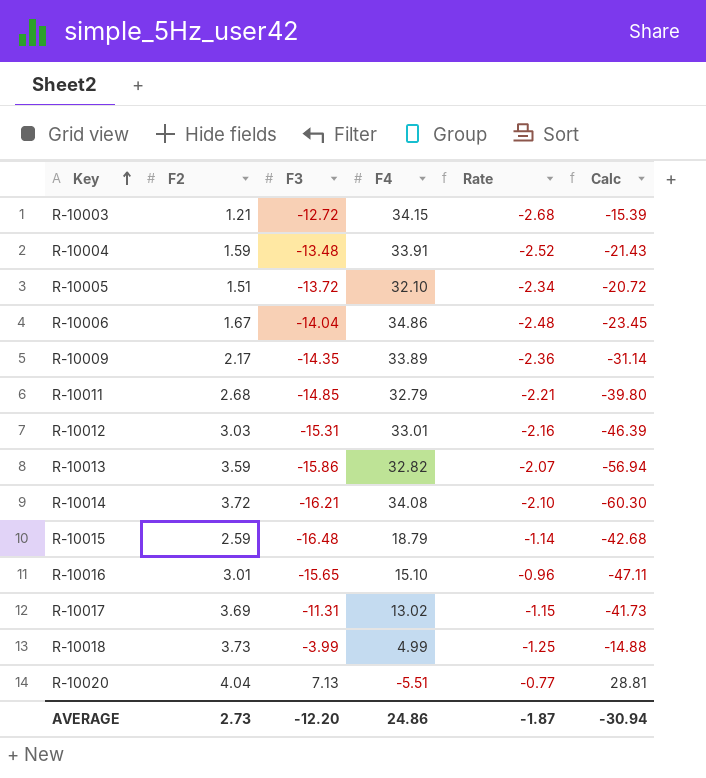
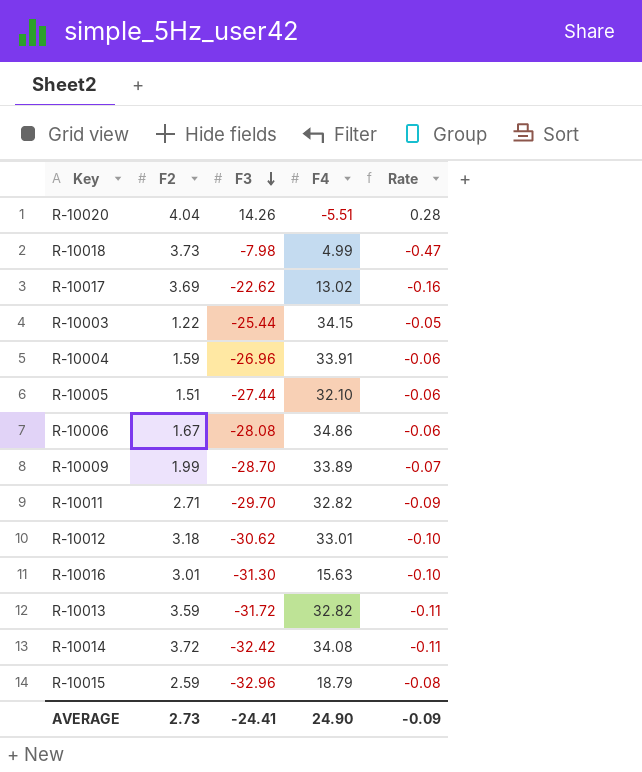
row order: Key ascending -> F3 descending
column Calc | formula: [F2] * [F3] -> none
column Rate | formula: [F4] / [F3] -> [F2] / [F3]
R-10020 | F3: 7.13 -> 14.26
R-10018 | F3: -3.99 -> -7.98
R-10017 | F3: -11.31 -> -22.62
R-10003 | F2: 1.21 -> 1.22
R-10003 | F3: -12.72 -> -25.44
R-10004 | F3: -13.48 -> -26.96
R-10005 | F3: -13.72 -> -27.44
R-10006 | F3: -14.04 -> -28.08
R-10009 | F2: 2.17 -> 1.99
R-10009 | F3: -14.35 -> -28.70
R-10011 | F2: 2.68 -> 2.71
R-10011 | F3: -14.85 -> -29.70
R-10011 | F4: 32.79 -> 32.82
R-10012 | F2: 3.03 -> 3.18
R-10012 | F3: -15.31 -> -30.62
R-10016 | F3: -15.65 -> -31.30
R-10016 | F4: 15.10 -> 15.63
R-10013 | F3: -15.86 -> -31.72
R-10014 | F3: -16.21 -> -32.42
R-10015 | F3: -16.48 -> -32.96
AVERAGE | F3: -12.20 -> -24.41
AVERAGE | F4: 24.86 -> 24.90
AVERAGE | Rate: -1.87 -> -0.09

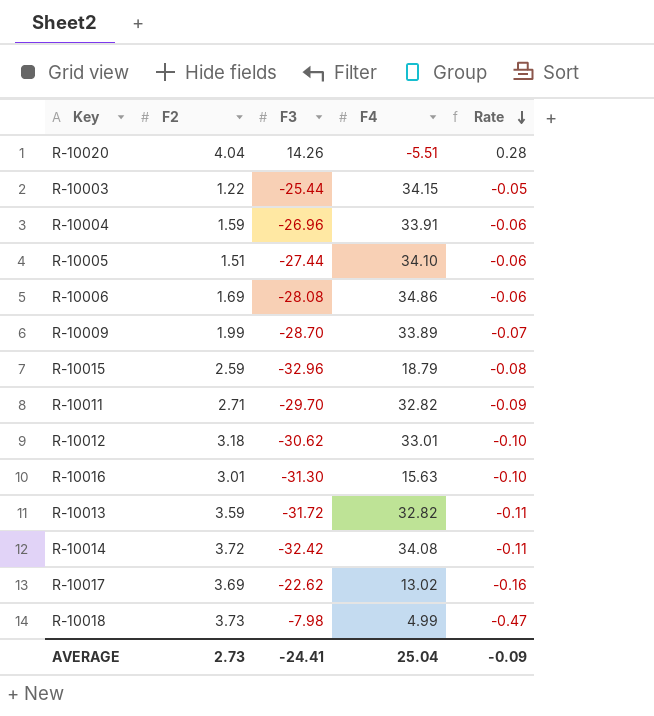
row order: F3 descending -> Rate descending
R-10005 | F4: 32.10 -> 34.10
R-10006 | F2: 1.67 -> 1.69
AVERAGE | F4: 24.90 -> 25.04

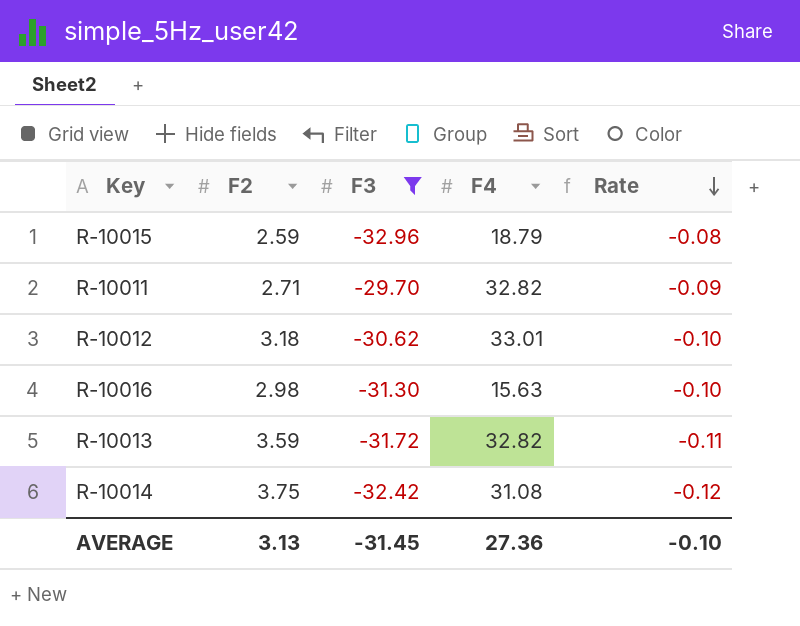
filter: none -> F3 <= -29.70
R-10016 | F2: 3.01 -> 2.98
R-10014 | F2: 3.72 -> 3.75
R-10014 | F4: 34.08 -> 31.08
R-10014 | Rate: -0.11 -> -0.12
AVERAGE | F2: 2.73 -> 3.13
AVERAGE | F3: -24.41 -> -31.45
AVERAGE | F4: 25.04 -> 27.36
AVERAGE | Rate: -0.09 -> -0.10

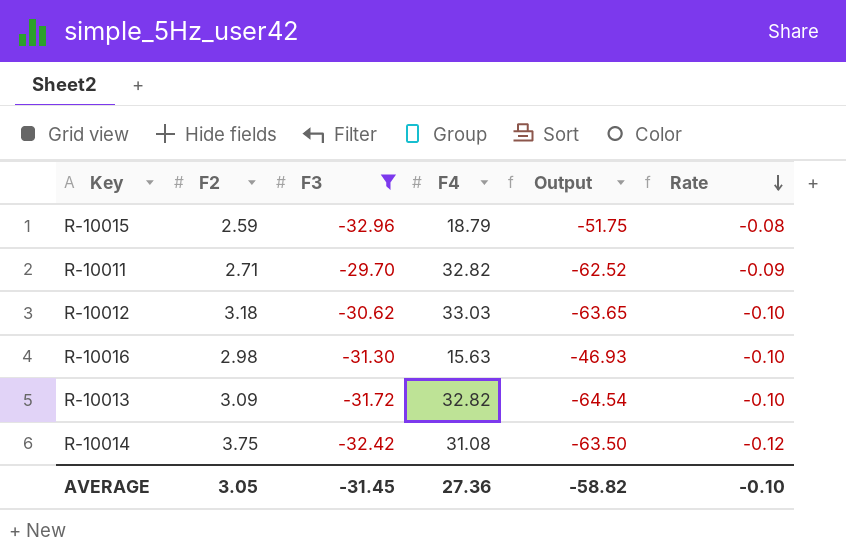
column Output | formula: none -> [F3] - [F4]
R-10012 | F4: 33.01 -> 33.03
R-10013 | F2: 3.59 -> 3.09
R-10013 | Rate: -0.11 -> -0.10
AVERAGE | F2: 3.13 -> 3.05

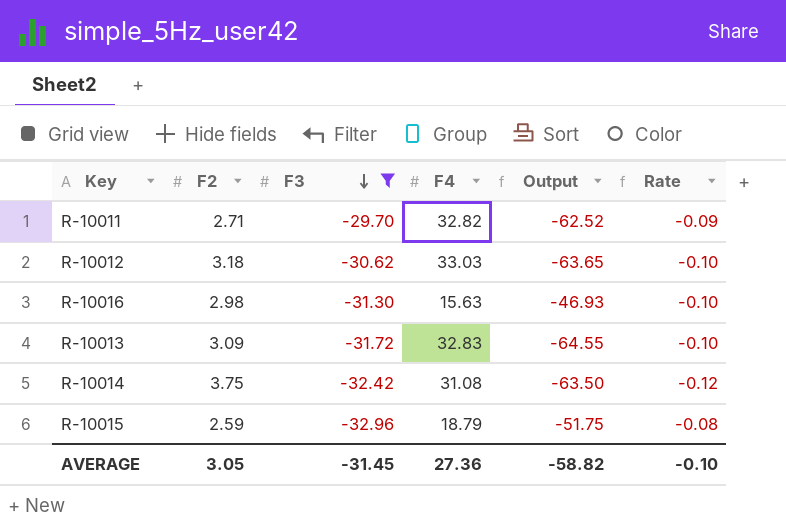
row order: Rate descending -> F3 descending
R-10013 | F4: 32.82 -> 32.83
R-10013 | Output: -64.54 -> -64.55

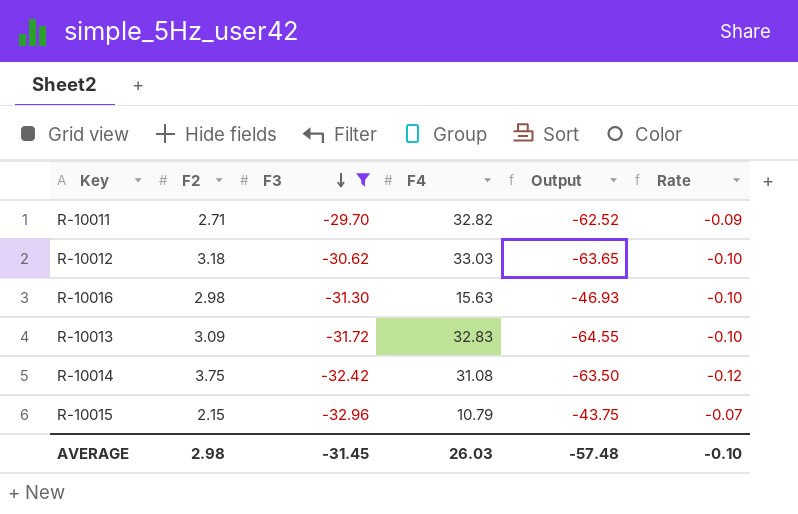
R-10015 | F2: 2.59 -> 2.15
R-10015 | F4: 18.79 -> 10.79
R-10015 | Output: -51.75 -> -43.75
R-10015 | Rate: -0.08 -> -0.07
AVERAGE | F2: 3.05 -> 2.98
AVERAGE | F4: 27.36 -> 26.03
AVERAGE | Output: -58.82 -> -57.48

